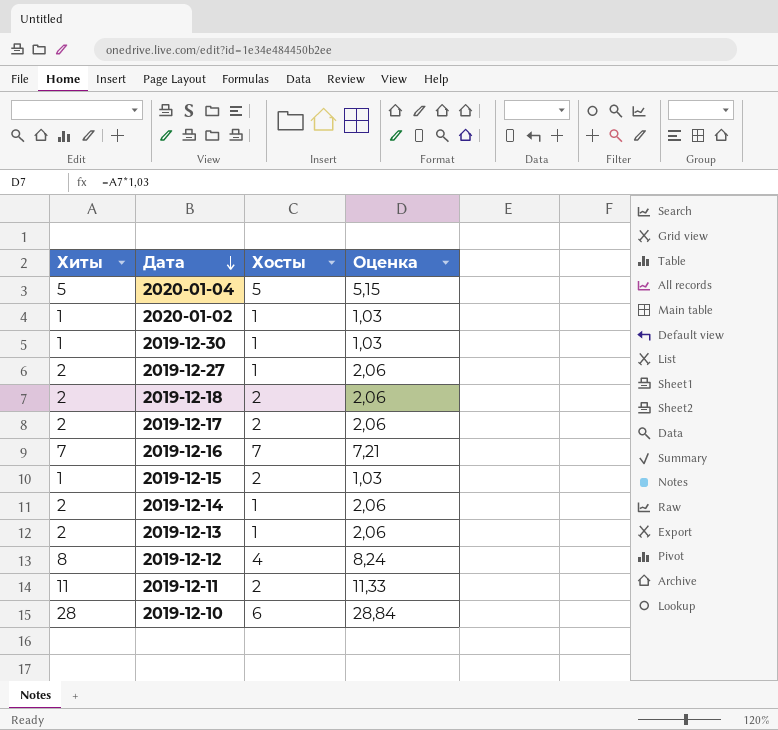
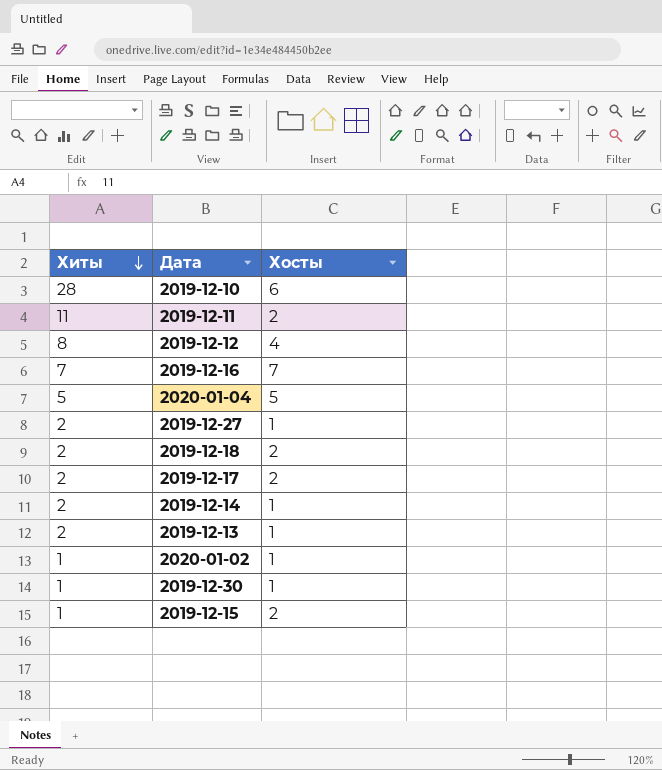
row order: Дата descending -> Хиты descending
column Оценка | formula: [Хиты] * 1,03 -> none

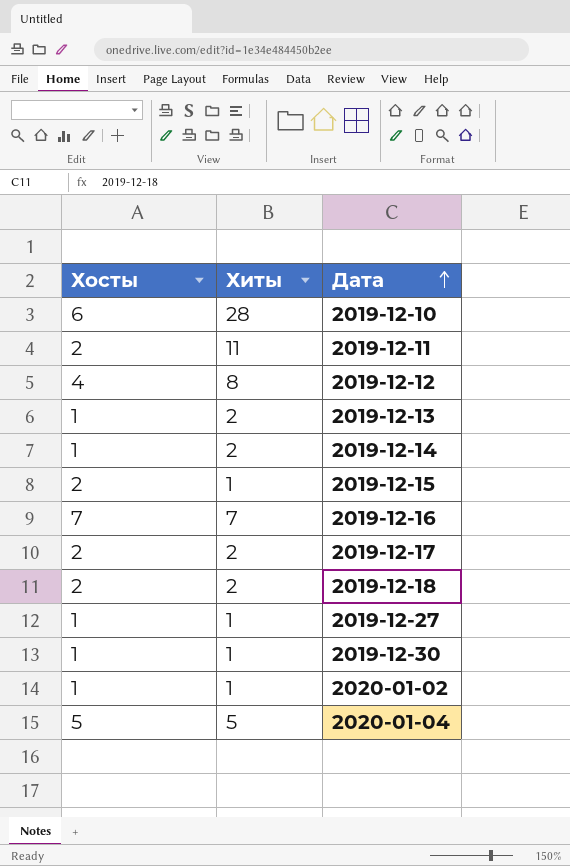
row order: Хиты descending -> Дата ascending
column Хосты | position: 3 -> 1
2019-12-27 | Хиты: 2 -> 1

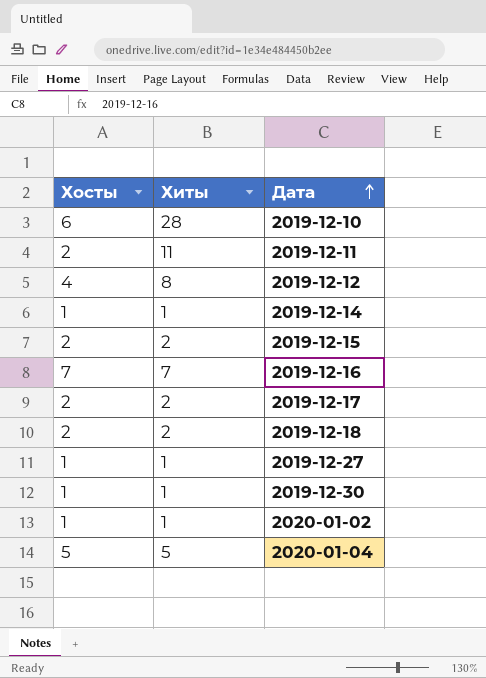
row 2019-12-13: 1 | 2 -> none
2019-12-14 | Хиты: 2 -> 1
2019-12-15 | Хиты: 1 -> 2

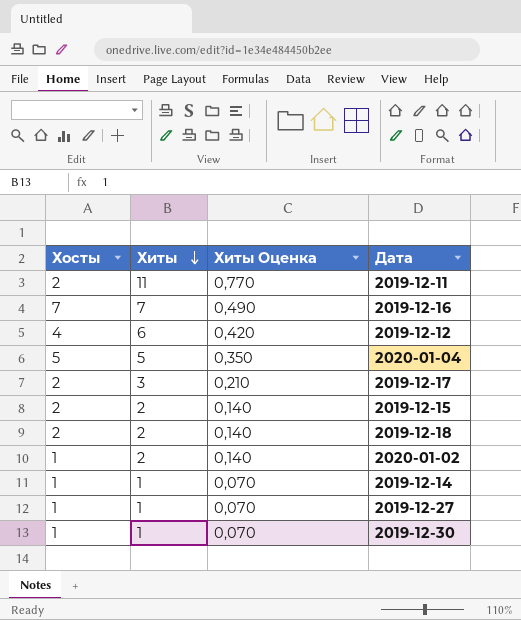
row order: Дата ascending -> Хиты descending
column Хиты Оценка | formula: none -> [Хиты] * 0,07
row 2019-12-10: 6 | 28 -> none
2019-12-12 | Хиты: 8 -> 6
2019-12-17 | Хиты: 2 -> 3
2020-01-02 | Хиты: 1 -> 2

